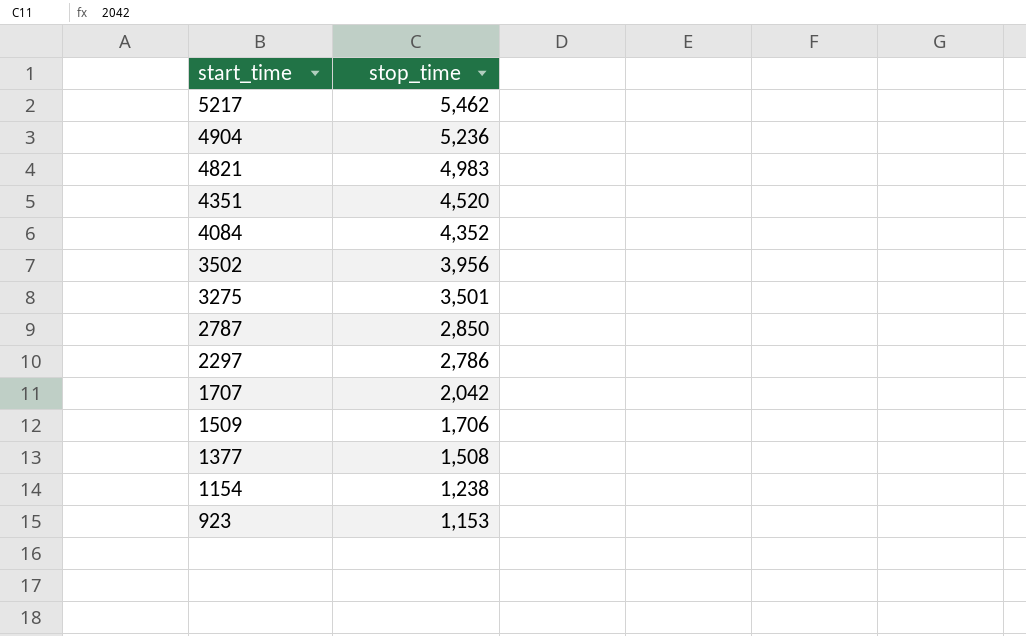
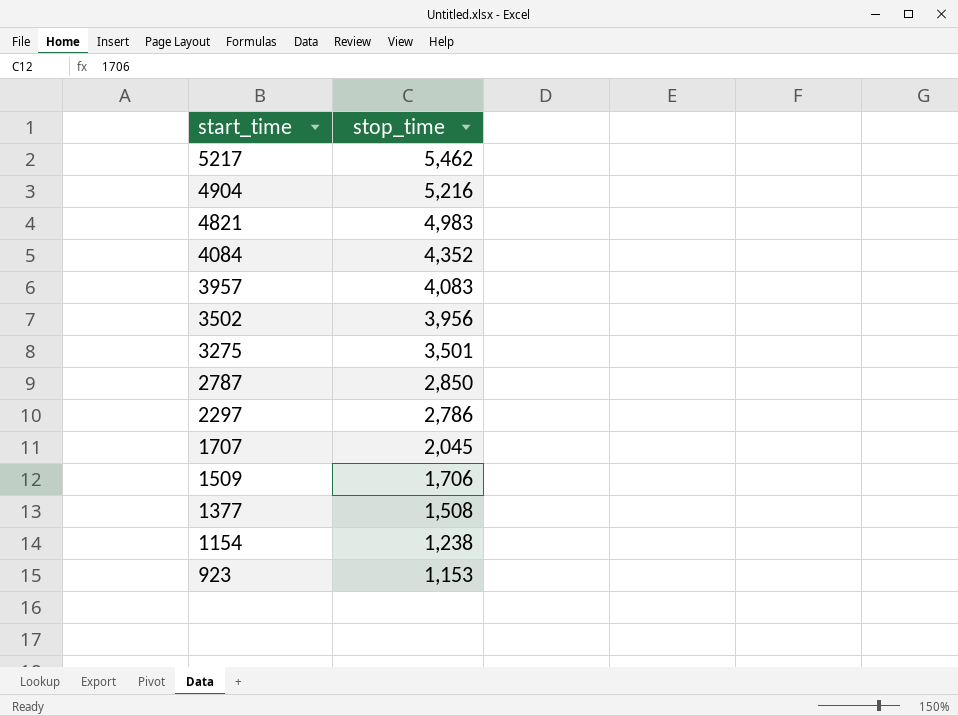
row 4351: 4,520 -> none
4904 | stop_time: 5,236 -> 5,216
row 3957: none -> 4,083
1707 | stop_time: 2,042 -> 2,045

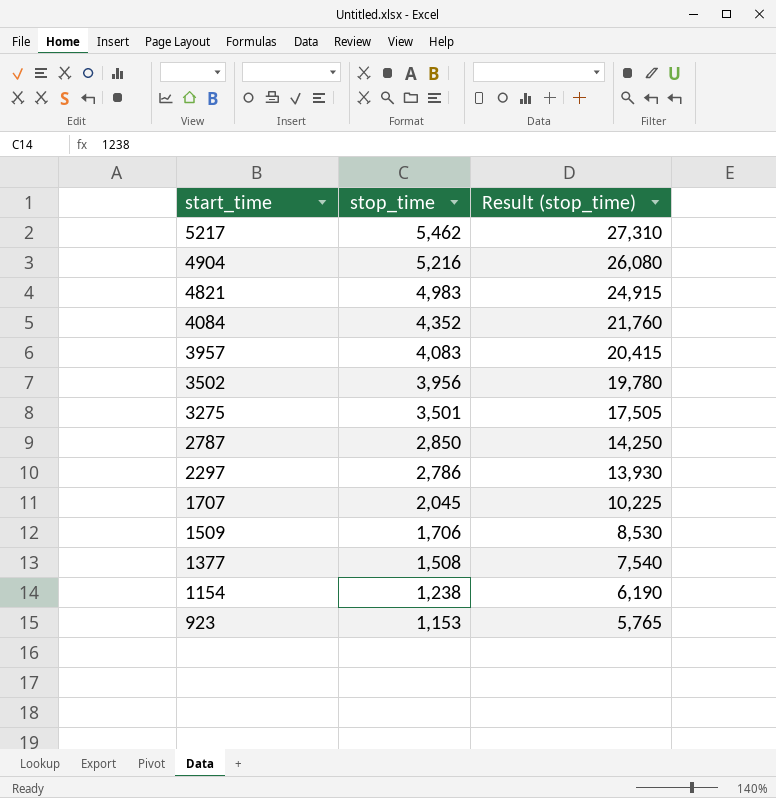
column Result (stop_time) | formula: none -> [stop_time] * 5

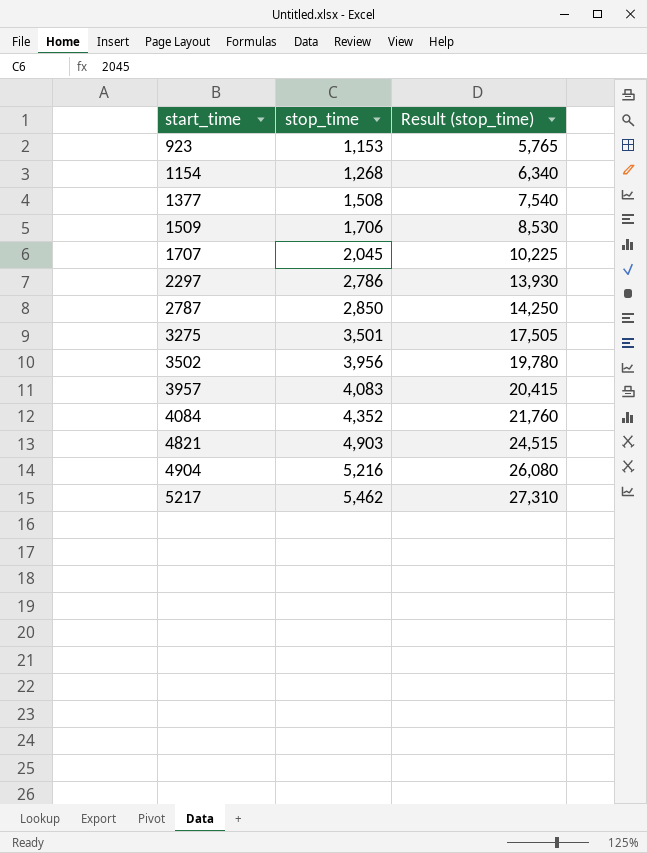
row order: start_time descending -> start_time ascending
1154 | stop_time: 1,238 -> 1,268
1154 | Result (stop_time): 6,190 -> 6,340
4821 | stop_time: 4,983 -> 4,903
4821 | Result (stop_time): 24,915 -> 24,515

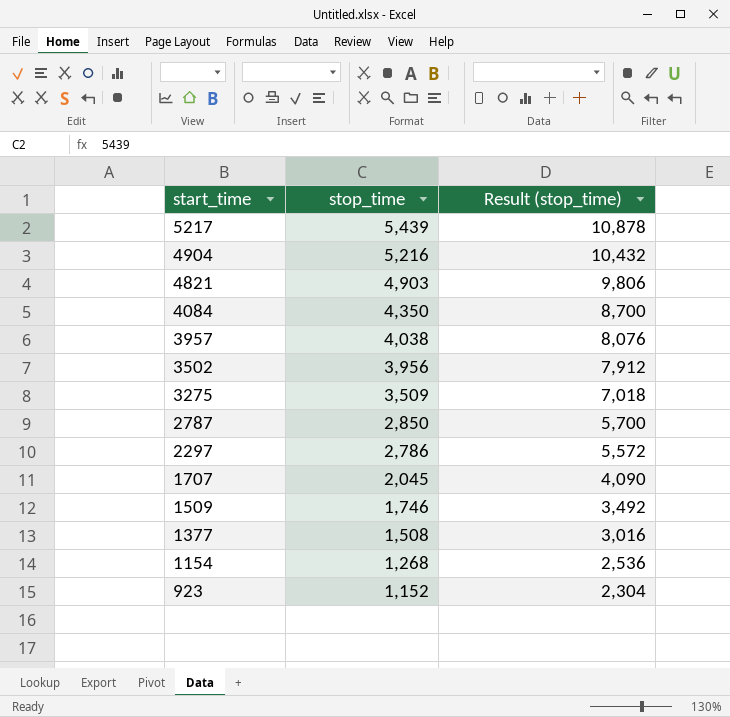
row order: start_time ascending -> start_time descending
column Result (stop_time) | formula: [stop_time] * 5 -> [stop_time] * 2
5217 | stop_time: 5,462 -> 5,439
4084 | stop_time: 4,352 -> 4,350
3957 | stop_time: 4,083 -> 4,038
3275 | stop_time: 3,501 -> 3,509
1509 | stop_time: 1,706 -> 1,746
923 | stop_time: 1,153 -> 1,152

